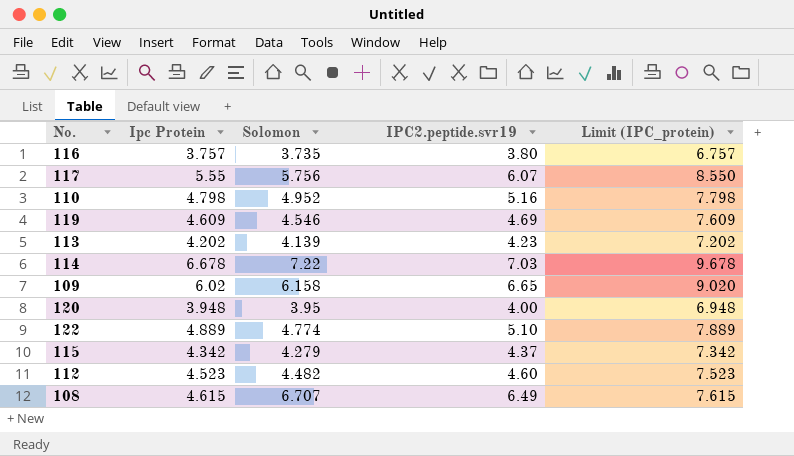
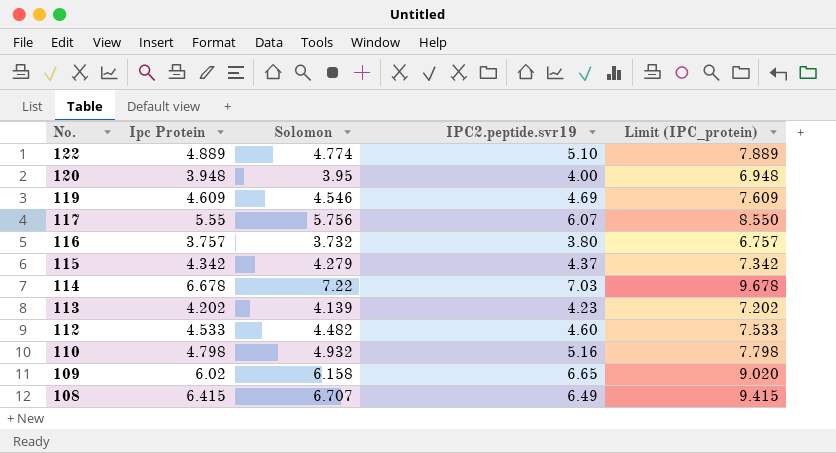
row order: none -> No. descending
116 | Solomon: 3.735 -> 3.732
112 | Ipc Protein: 4.523 -> 4.533
112 | Limit (IPC_protein): 7.523 -> 7.533
110 | Solomon: 4.952 -> 4.932
108 | Ipc Protein: 4.615 -> 6.415
108 | Limit (IPC_protein): 7.615 -> 9.415

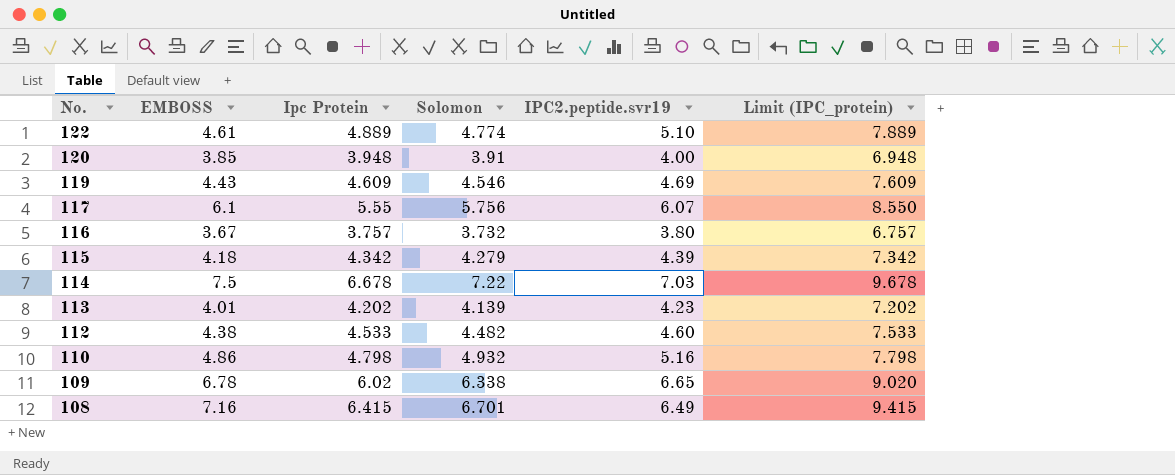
column EMBOSS | position: none -> 2
120 | Solomon: 3.95 -> 3.91
115 | IPC2.peptide.svr19: 4.37 -> 4.39
109 | Solomon: 6.158 -> 6.338
108 | Solomon: 6.707 -> 6.701

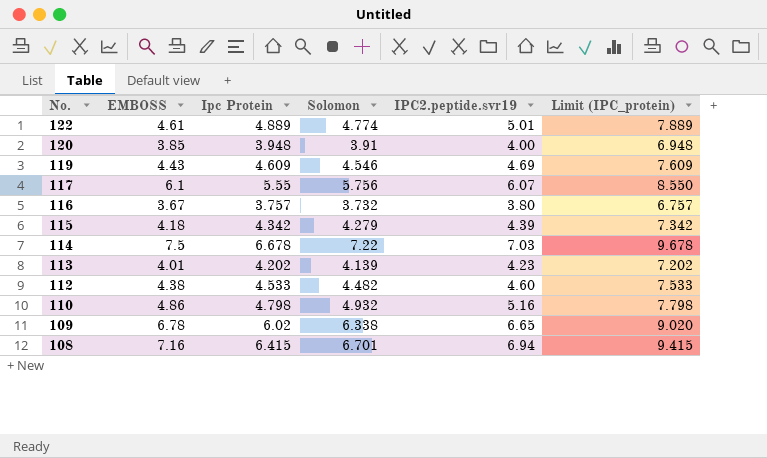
122 | IPC2.peptide.svr19: 5.10 -> 5.01
108 | IPC2.peptide.svr19: 6.49 -> 6.94

